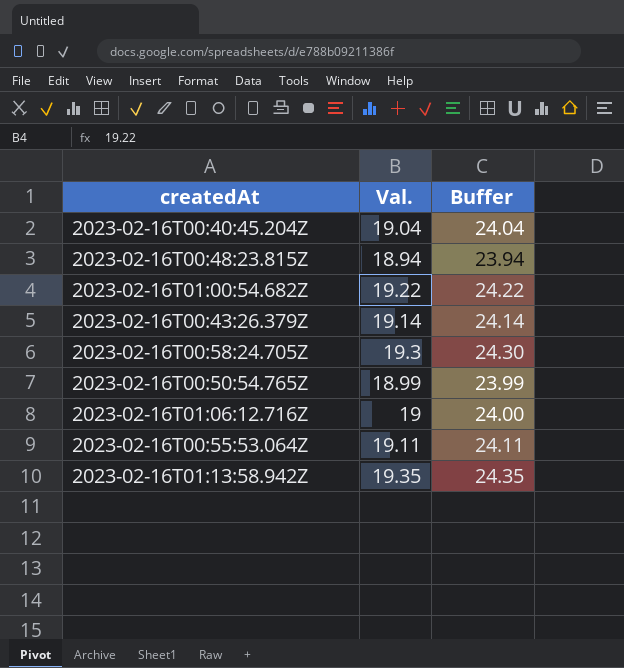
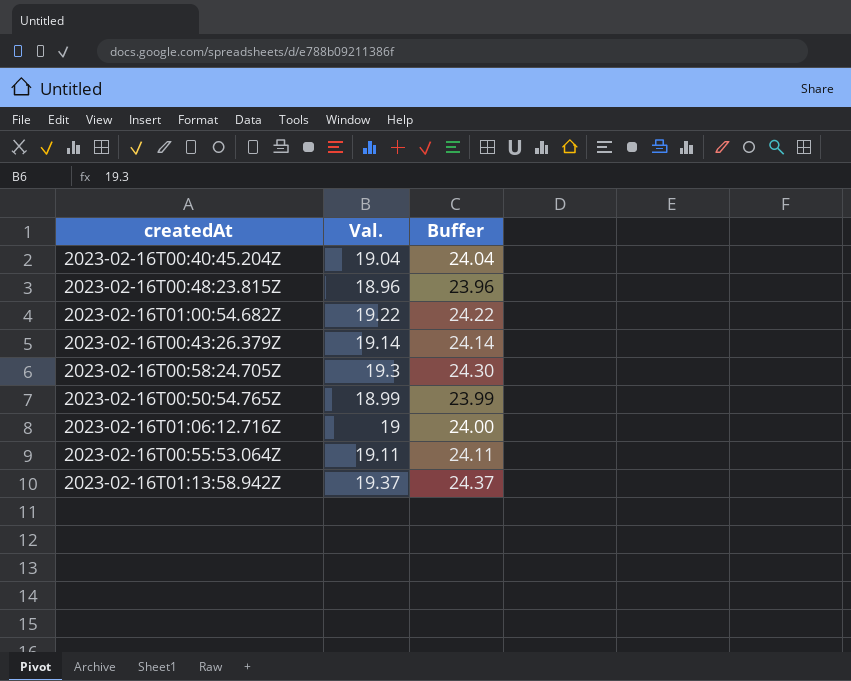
2023-02-16T00:48:23.815Z | Val.: 18.94 -> 18.96
2023-02-16T00:48:23.815Z | Buffer: 23.94 -> 23.96
2023-02-16T01:13:58.942Z | Val.: 19.35 -> 19.37
2023-02-16T01:13:58.942Z | Buffer: 24.35 -> 24.37

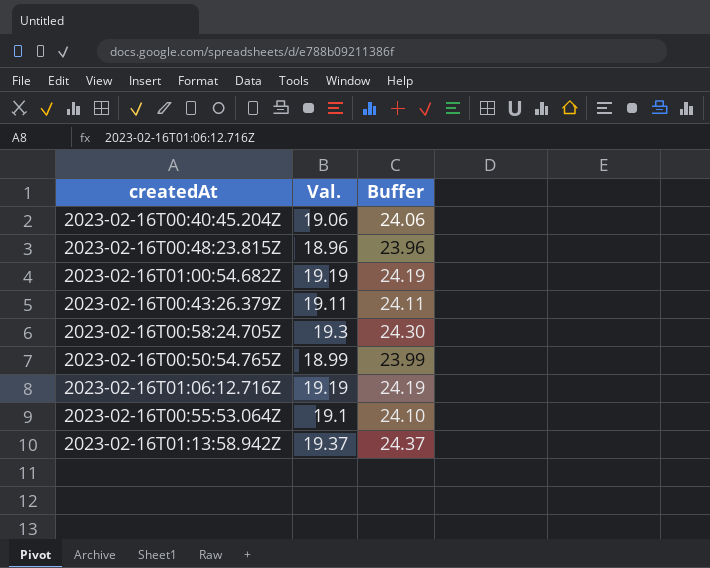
2023-02-16T00:40:45.204Z | Val.: 19.04 -> 19.06
2023-02-16T00:40:45.204Z | Buffer: 24.04 -> 24.06
2023-02-16T01:00:54.682Z | Val.: 19.22 -> 19.19
2023-02-16T01:00:54.682Z | Buffer: 24.22 -> 24.19
2023-02-16T00:43:26.379Z | Val.: 19.14 -> 19.11
2023-02-16T00:43:26.379Z | Buffer: 24.14 -> 24.11
2023-02-16T01:06:12.716Z | Val.: 19 -> 19.19
2023-02-16T01:06:12.716Z | Buffer: 24.00 -> 24.19
2023-02-16T00:55:53.064Z | Val.: 19.11 -> 19.1
2023-02-16T00:55:53.064Z | Buffer: 24.11 -> 24.10

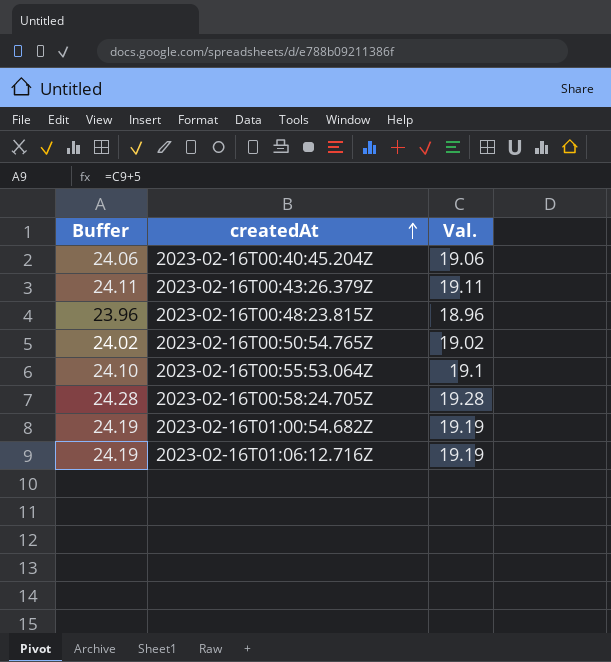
row order: none -> createdAt ascending
column Buffer | position: 3 -> 1
row 2023-02-16T01:13:58.942Z: 19.37 | 24.37 -> none
2023-02-16T00:50:54.765Z | Buffer: 23.99 -> 24.02
2023-02-16T00:50:54.765Z | Val.: 18.99 -> 19.02
2023-02-16T00:58:24.705Z | Buffer: 24.30 -> 24.28
2023-02-16T00:58:24.705Z | Val.: 19.3 -> 19.28

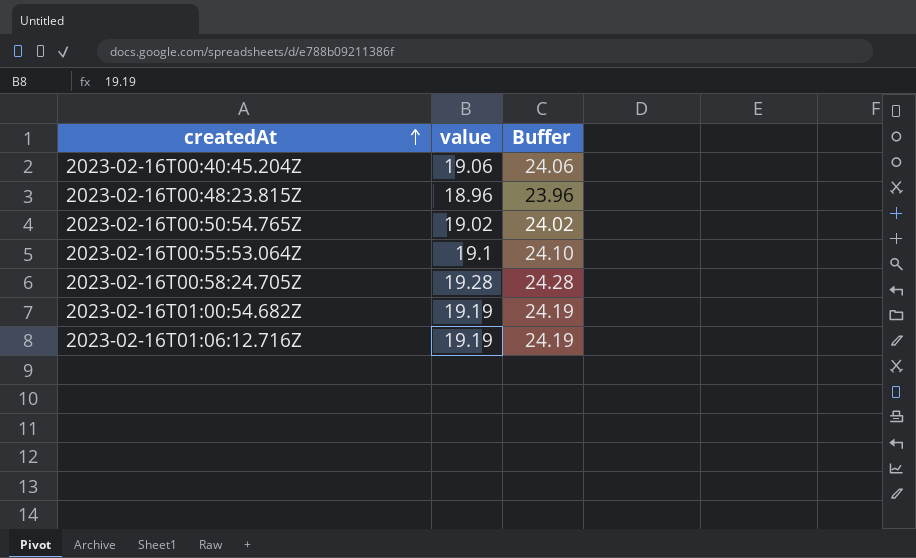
column name: Val. -> value
column Buffer | position: 1 -> 3
row 2023-02-16T00:43:26.379Z: 24.11 | 19.11 -> none

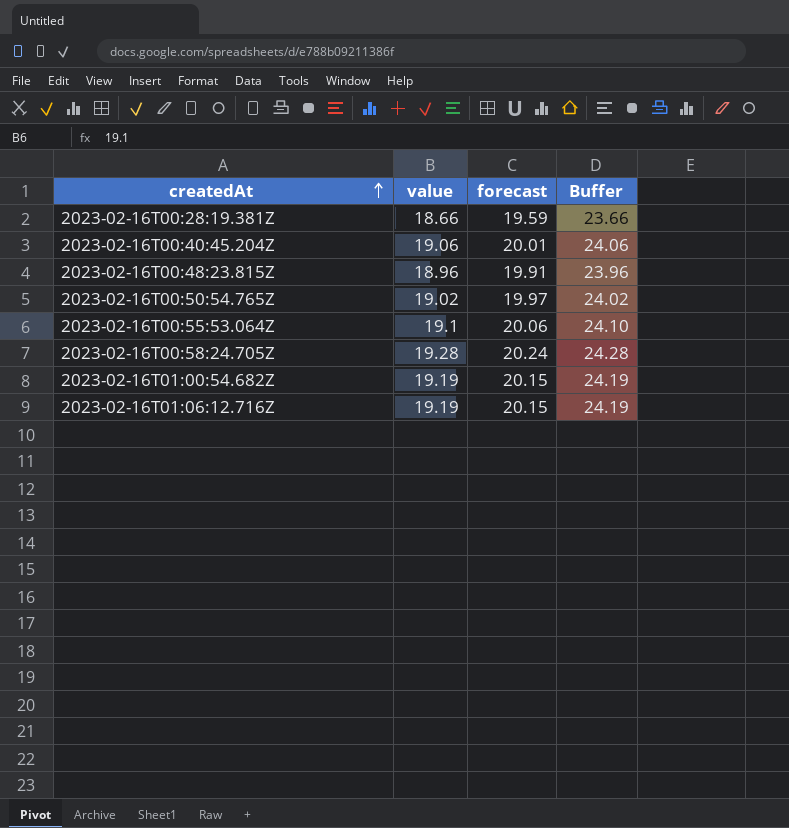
column forecast | formula: none -> [value] * 1.05
row 2023-02-16T00:28:19.381Z: none -> 18.66 | 19.59 | 23.66

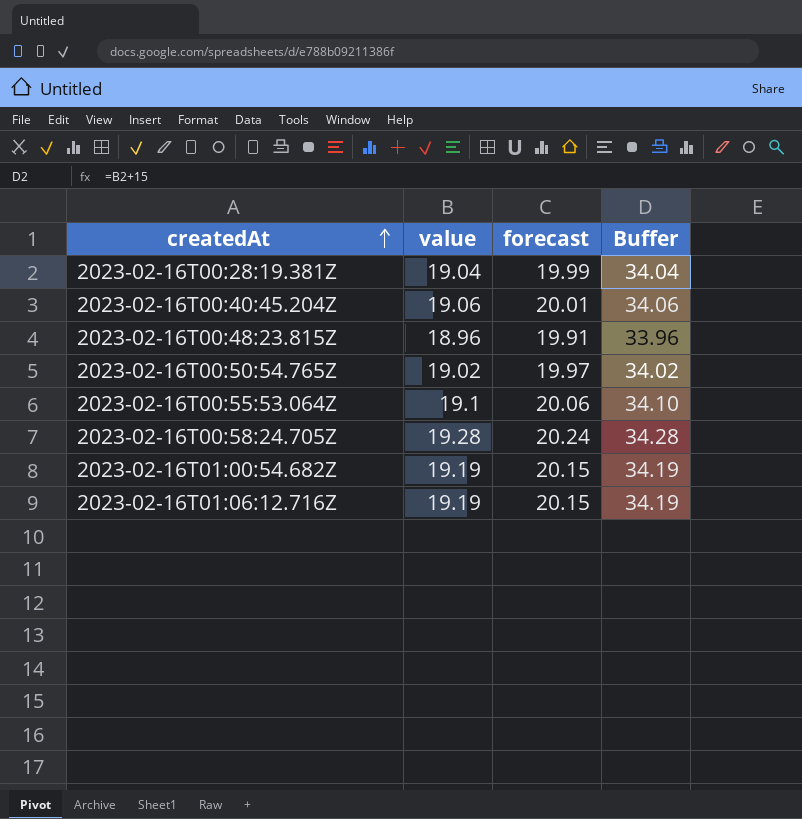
column Buffer | formula: [value] + 5 -> [value] + 15
2023-02-16T00:28:19.381Z | value: 18.66 -> 19.04
2023-02-16T00:28:19.381Z | forecast: 19.59 -> 19.99

